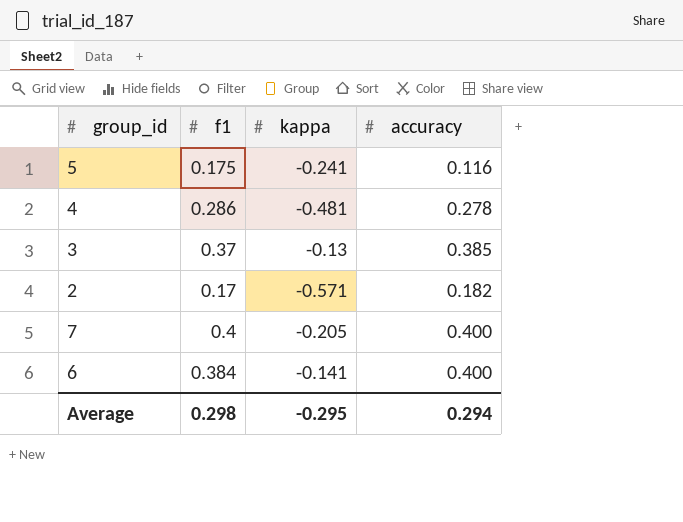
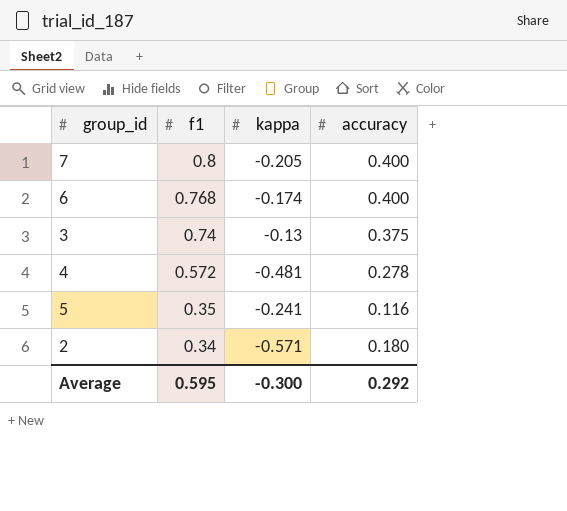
row order: none -> f1 descending
7 | f1: 0.4 -> 0.8
6 | f1: 0.384 -> 0.768
6 | kappa: -0.141 -> -0.174
3 | f1: 0.37 -> 0.74
3 | accuracy: 0.385 -> 0.375
4 | f1: 0.286 -> 0.572
5 | f1: 0.175 -> 0.35
2 | f1: 0.17 -> 0.34
2 | accuracy: 0.182 -> 0.180
Average | f1: 0.298 -> 0.595
Average | kappa: -0.295 -> -0.300
Average | accuracy: 0.294 -> 0.292

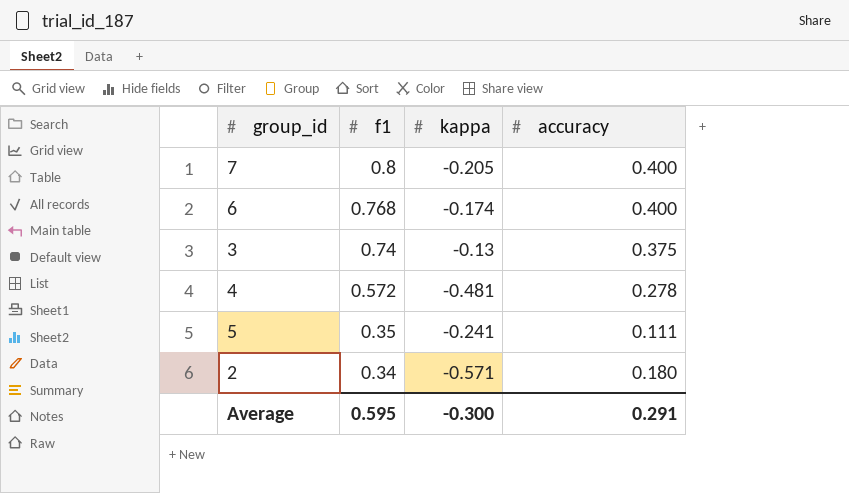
5 | accuracy: 0.116 -> 0.111
Average | accuracy: 0.292 -> 0.291

